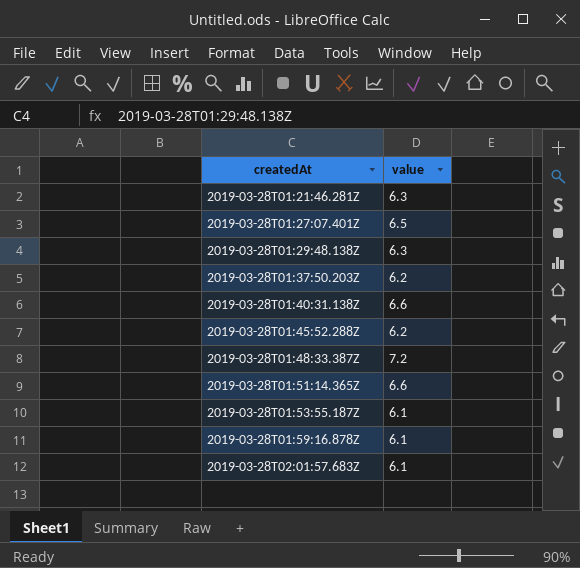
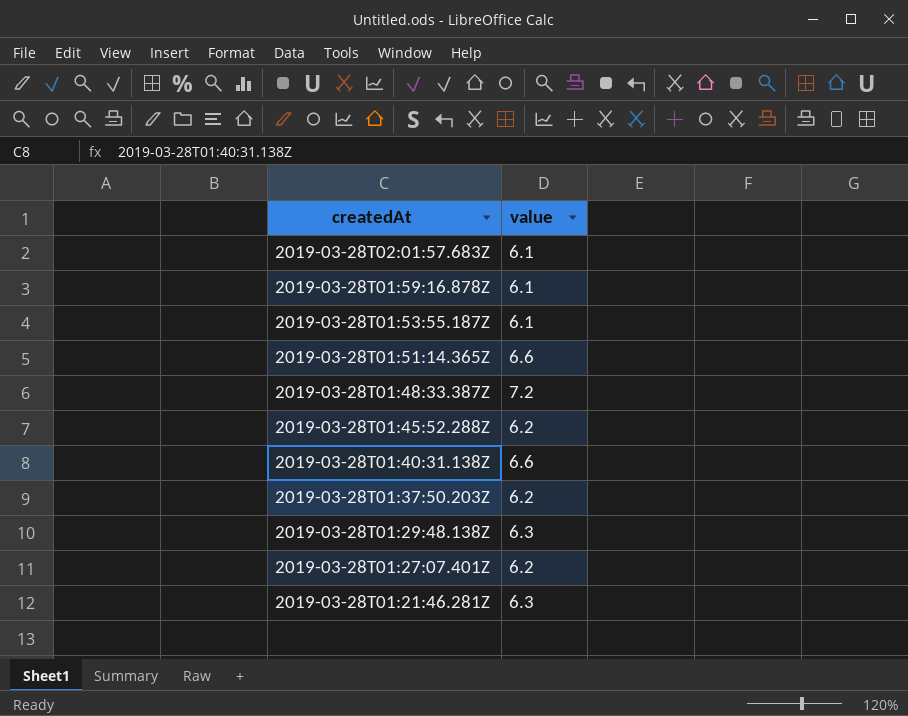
row order: createdAt ascending -> createdAt descending
2019-03-28T01:27:07.401Z | value: 6.5 -> 6.2

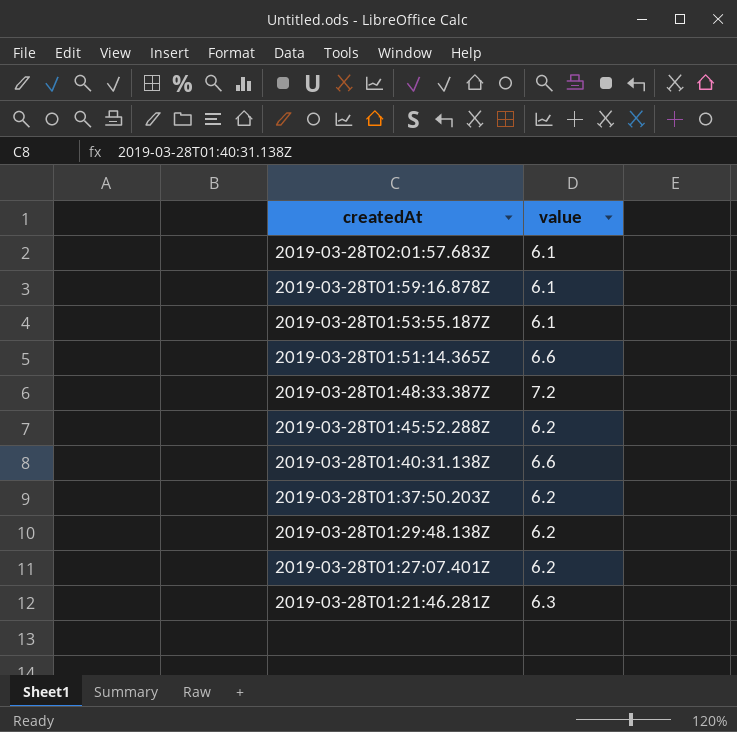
2019-03-28T01:29:48.138Z | value: 6.3 -> 6.2

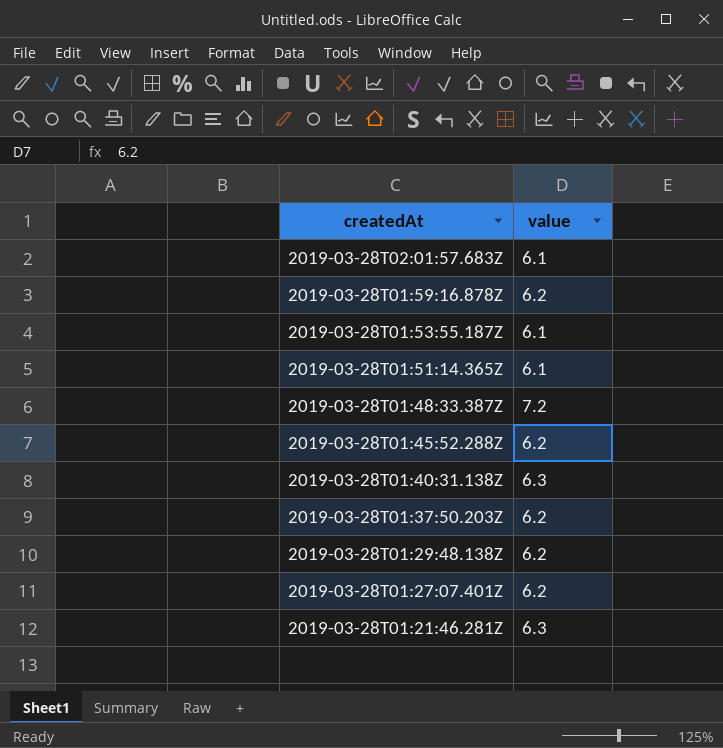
2019-03-28T01:59:16.878Z | value: 6.1 -> 6.2
2019-03-28T01:51:14.365Z | value: 6.6 -> 6.1
2019-03-28T01:40:31.138Z | value: 6.6 -> 6.3

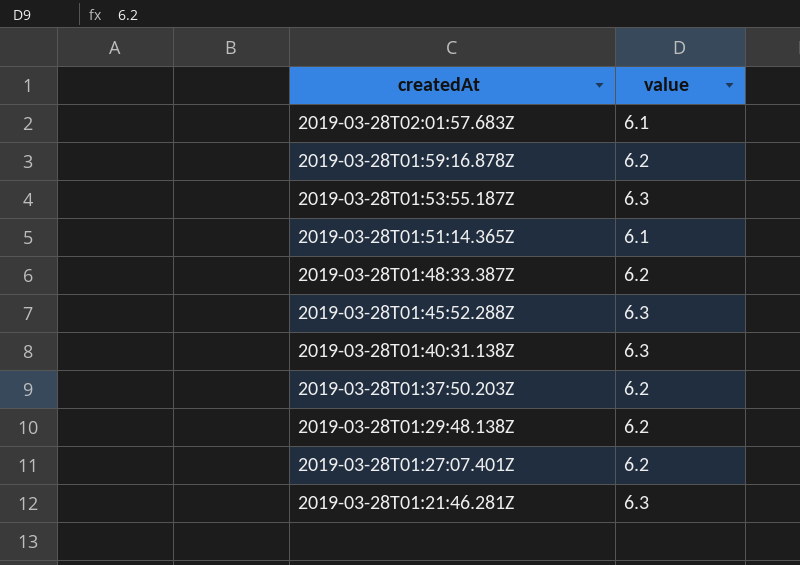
2019-03-28T01:53:55.187Z | value: 6.1 -> 6.3
2019-03-28T01:48:33.387Z | value: 7.2 -> 6.2
2019-03-28T01:45:52.288Z | value: 6.2 -> 6.3

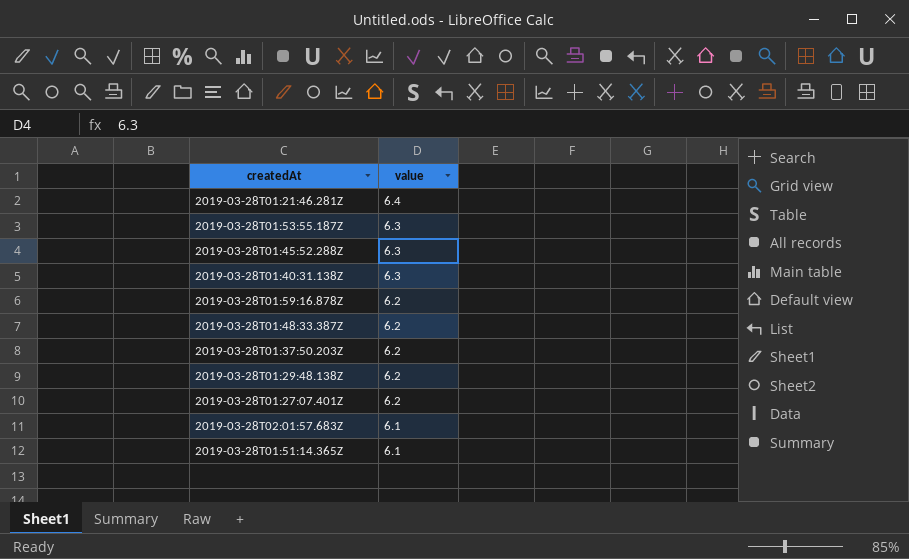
row order: createdAt descending -> value descending
2019-03-28T01:21:46.281Z | value: 6.3 -> 6.4

